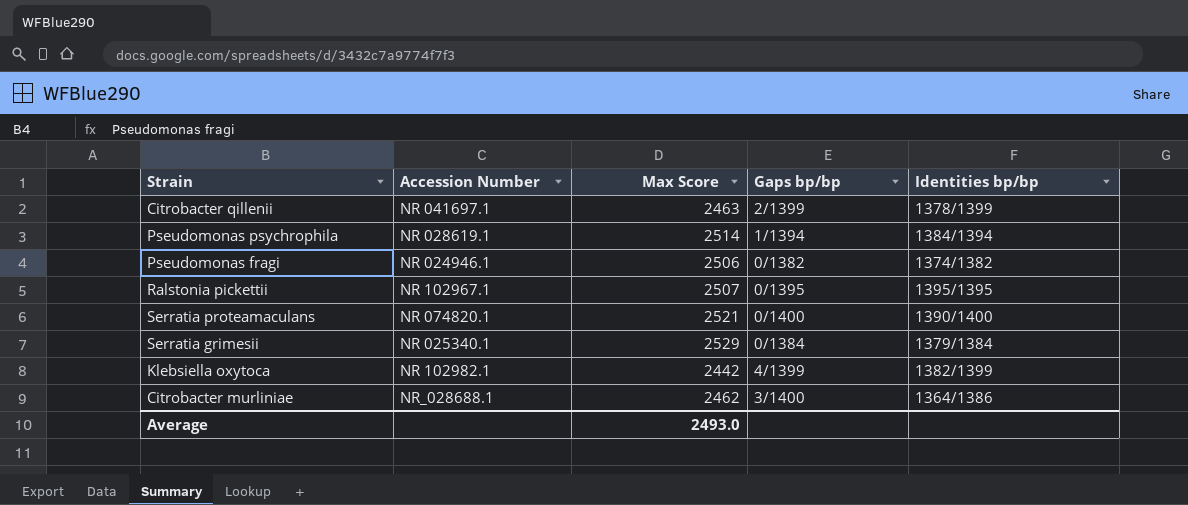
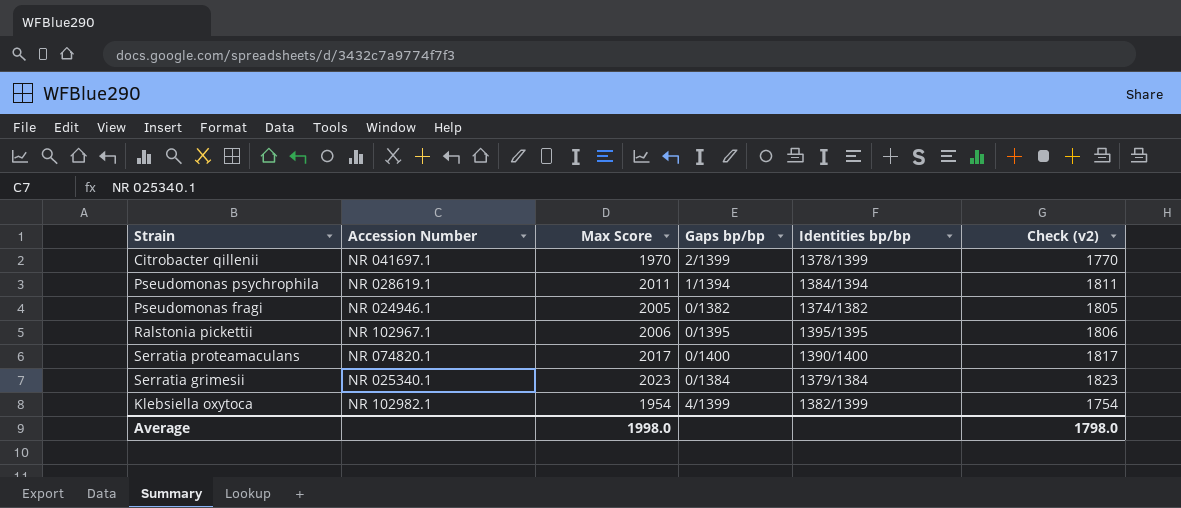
column Check (v2) | formula: none -> [Max Score] - 200
row Citrobacter murliniae: NR_028688.1 | 2462 | 3/1400 | 1364/1386 -> none
Citrobacter qillenii | Max Score: 2463 -> 1970
Pseudomonas psychrophila | Max Score: 2514 -> 2011
Pseudomonas fragi | Max Score: 2506 -> 2005
Ralstonia pickettii | Max Score: 2507 -> 2006
Serratia proteamaculans | Max Score: 2521 -> 2017
Serratia grimesii | Max Score: 2529 -> 2023
Klebsiella oxytoca | Max Score: 2442 -> 1954
Average | Max Score: 2493.0 -> 1998.0

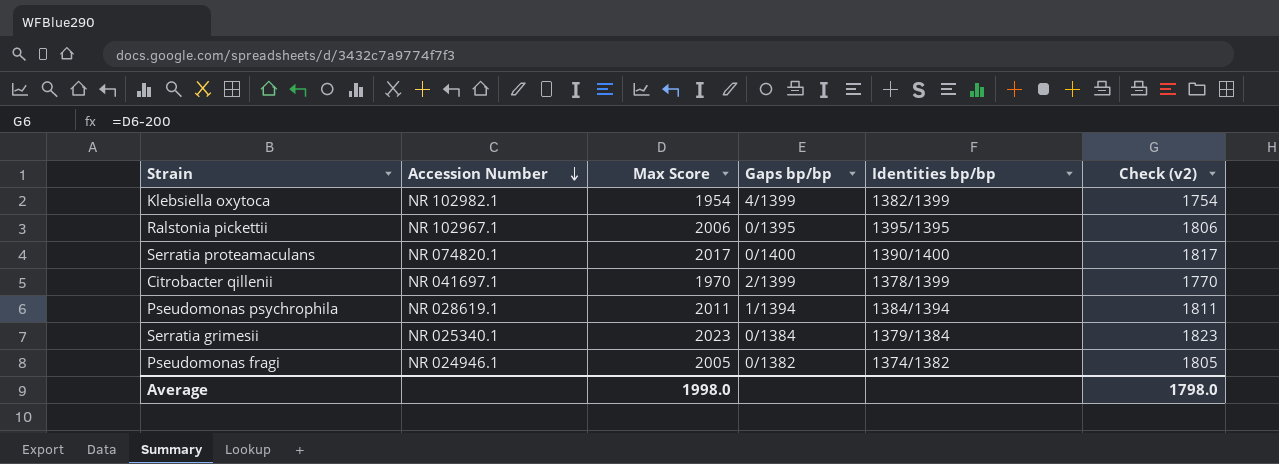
row order: none -> Accession Number descending

